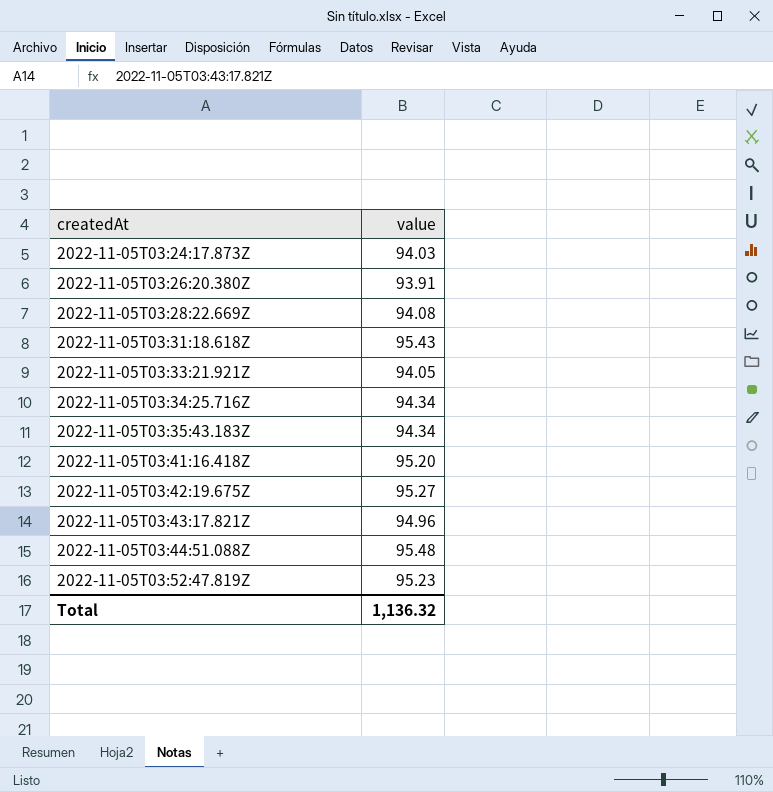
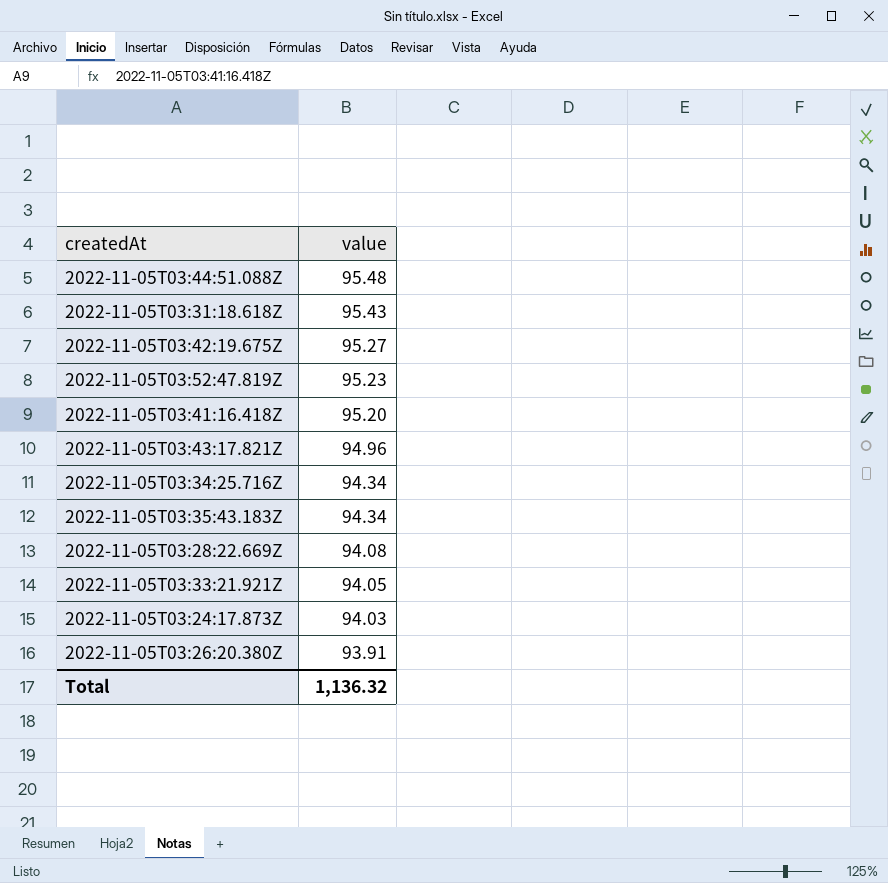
row order: createdAt ascending -> value descending

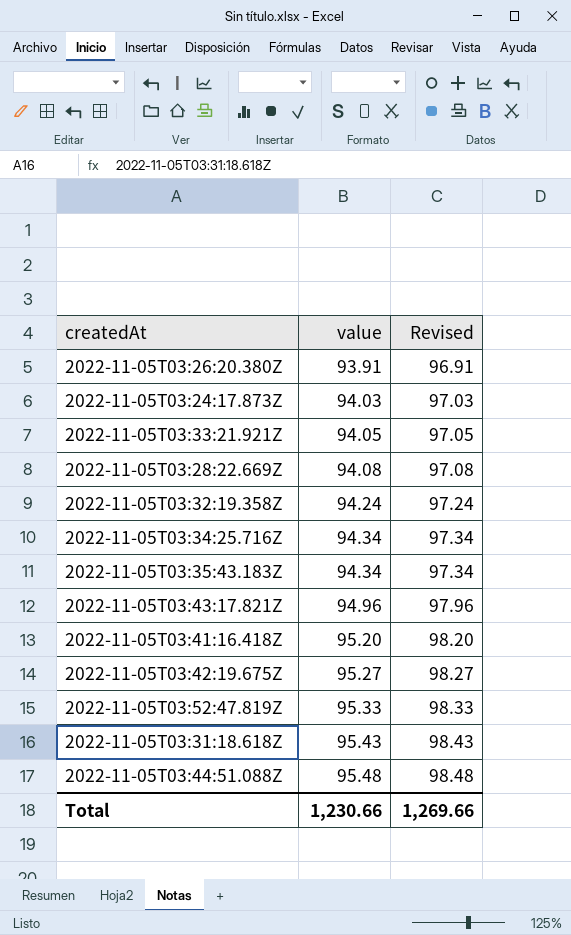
row order: value descending -> value ascending
column Revised | formula: none -> [value] + 3
row 2022-11-05T03:32:19.358Z: none -> 94.24 | 97.24
2022-11-05T03:52:47.819Z | value: 95.23 -> 95.33
Total | value: 1,136.32 -> 1,230.66

